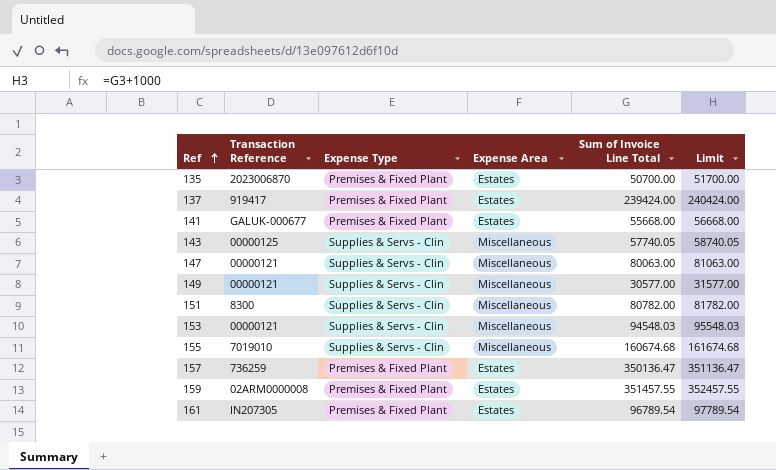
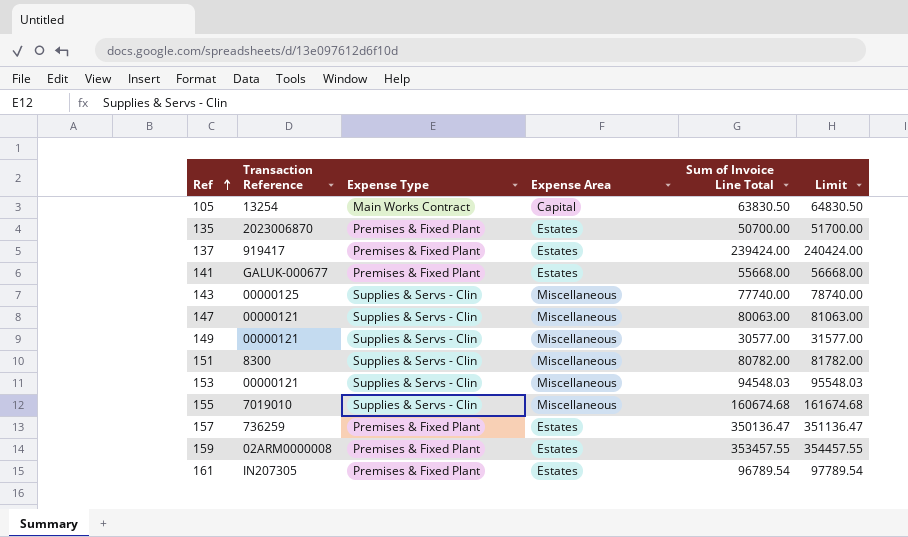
row 105: none -> 13254 | Main Works Contract | Capital | 63830.50 | 64830.50
143 | Sum of Invoice Line Total: 57740.05 -> 77740.00
143 | Limit: 58740.05 -> 78740.00
159 | Sum of Invoice Line Total: 351457.55 -> 353457.55
159 | Limit: 352457.55 -> 354457.55

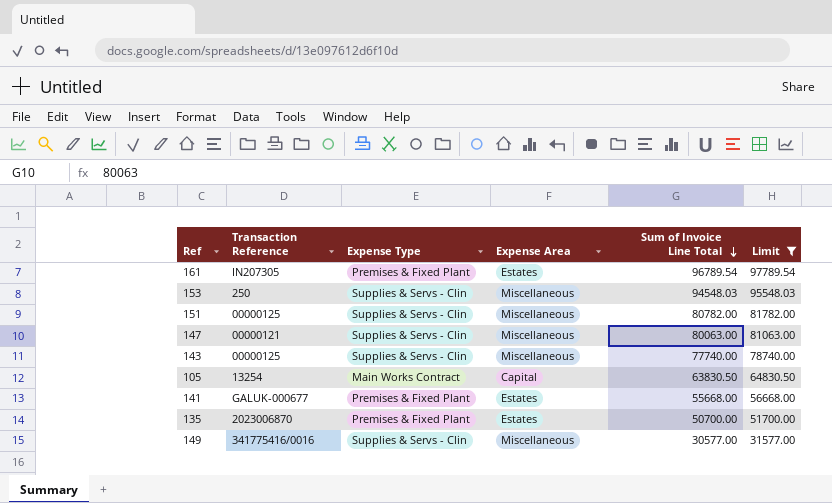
filter: none -> Limit <= 97789.54
row order: Ref ascending -> Sum of Invoice Line Total descending
153 | Transaction Reference: 00000121 -> 250
151 | Transaction Reference: 8300 -> 00000125
149 | Transaction Reference: 00000121 -> 341775416/0016

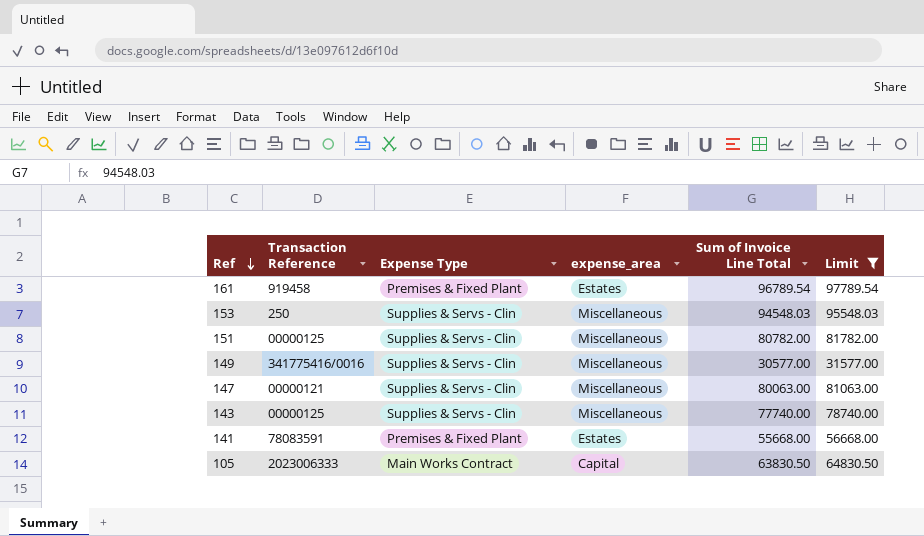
row order: Sum of Invoice Line Total descending -> Ref descending
column name: Expense Area -> expense_area
row 135: 2023006870 | Premises & Fixed Plant | Estates | 50700.00 | 51700.00 -> none
161 | Transaction Reference: IN207305 -> 919458
141 | Transaction Reference: GALUK-000677 -> 78083591
105 | Transaction Reference: 13254 -> 2023006333

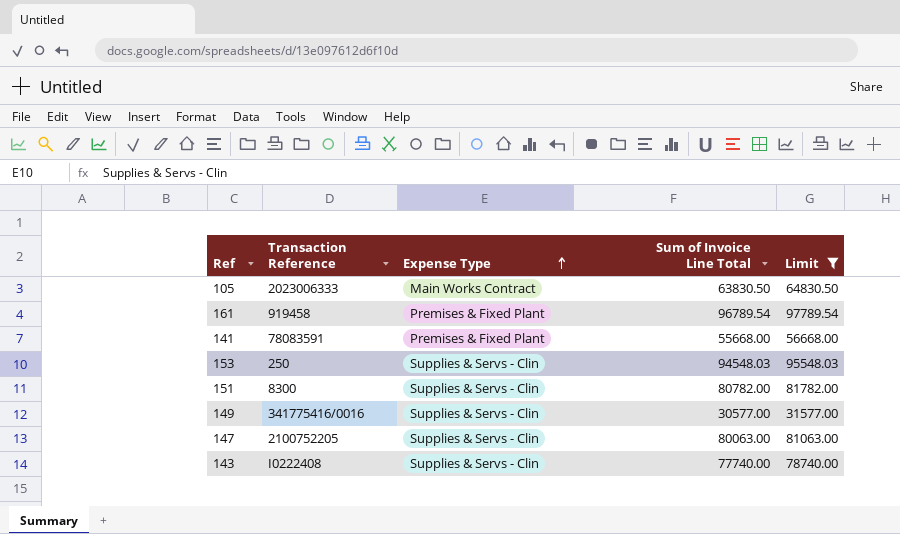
row order: Ref descending -> Expense Type ascending
column expense_area | position: 4 -> none
151 | Transaction Reference: 00000125 -> 8300
147 | Transaction Reference: 00000121 -> 2100752205
143 | Transaction Reference: 00000125 -> I0222408

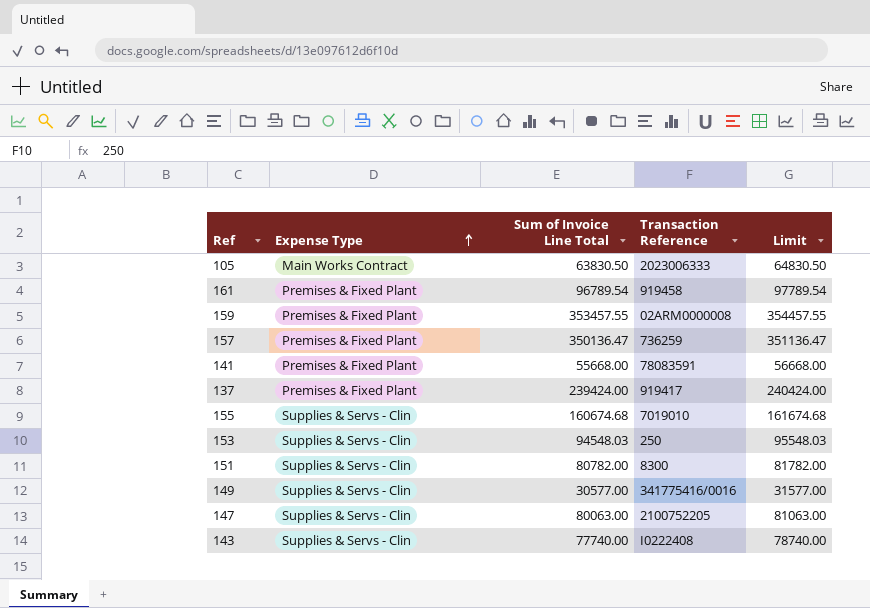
filter: Limit <= 97789.54 -> none
column Transaction Reference | position: 2 -> 4

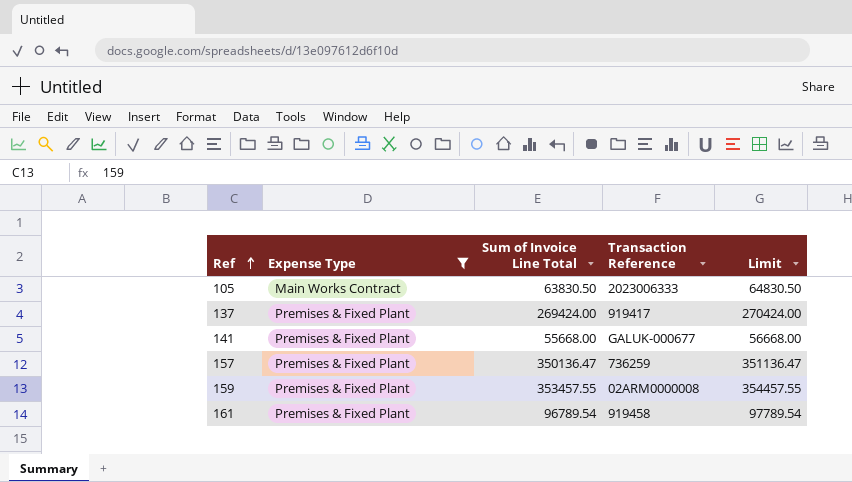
filter: none -> Expense Type != Supplies & Servs - Clin
row order: Expense Type ascending -> Ref ascending
137 | Sum of Invoice Line Total: 239424.00 -> 269424.00
137 | Limit: 240424.00 -> 270424.00
141 | Transaction Reference: 78083591 -> GALUK-000677

